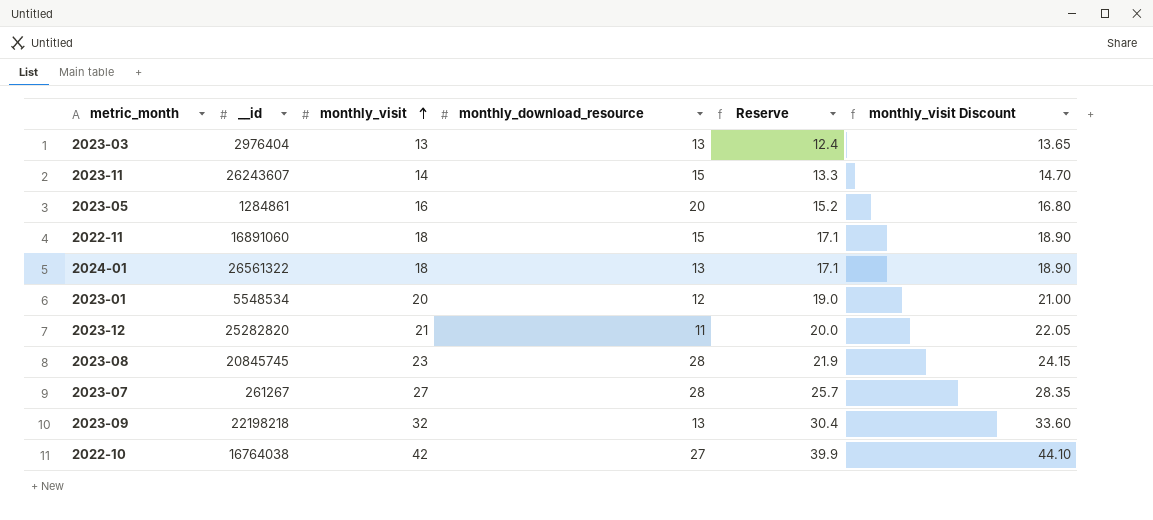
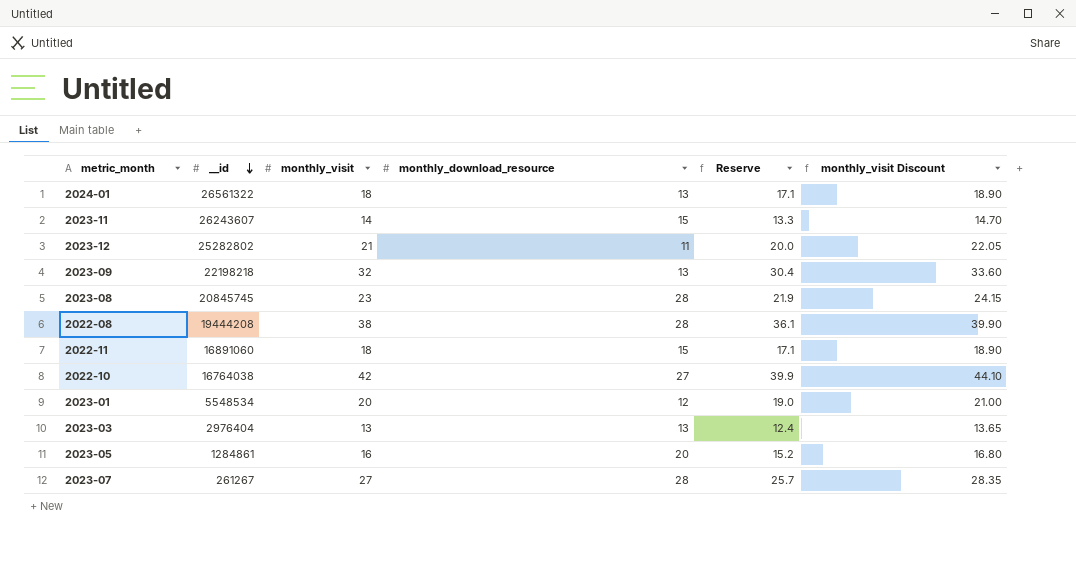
row order: monthly_visit ascending -> __id descending
2023-12 | __id: 25282820 -> 25282802
row 2022-08: none -> 19444208 | 38 | 28 | 36.1 | 39.90

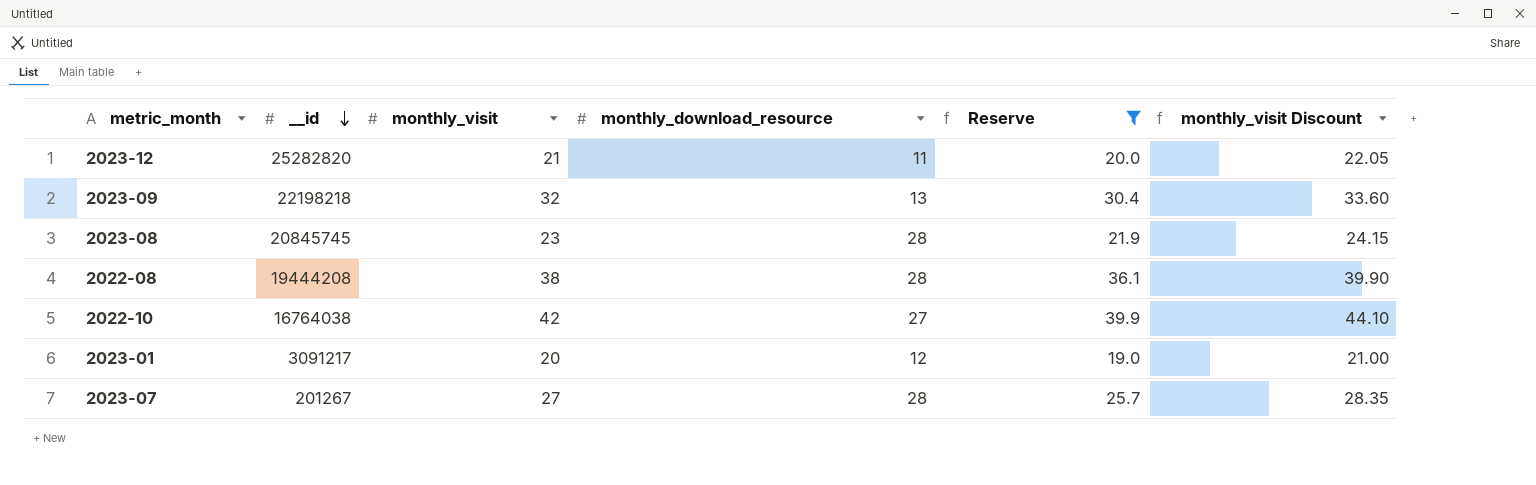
filter: none -> Reserve >= 19.0
2023-12 | __id: 25282802 -> 25282820
2023-01 | __id: 5548534 -> 3091217
2023-07 | __id: 261267 -> 201267

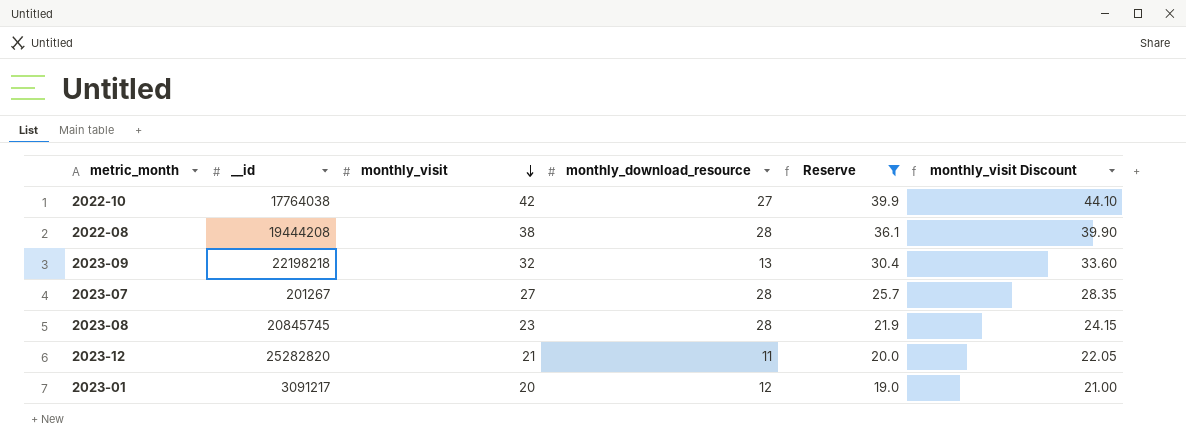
row order: __id descending -> monthly_visit descending
2022-10 | __id: 16764038 -> 17764038

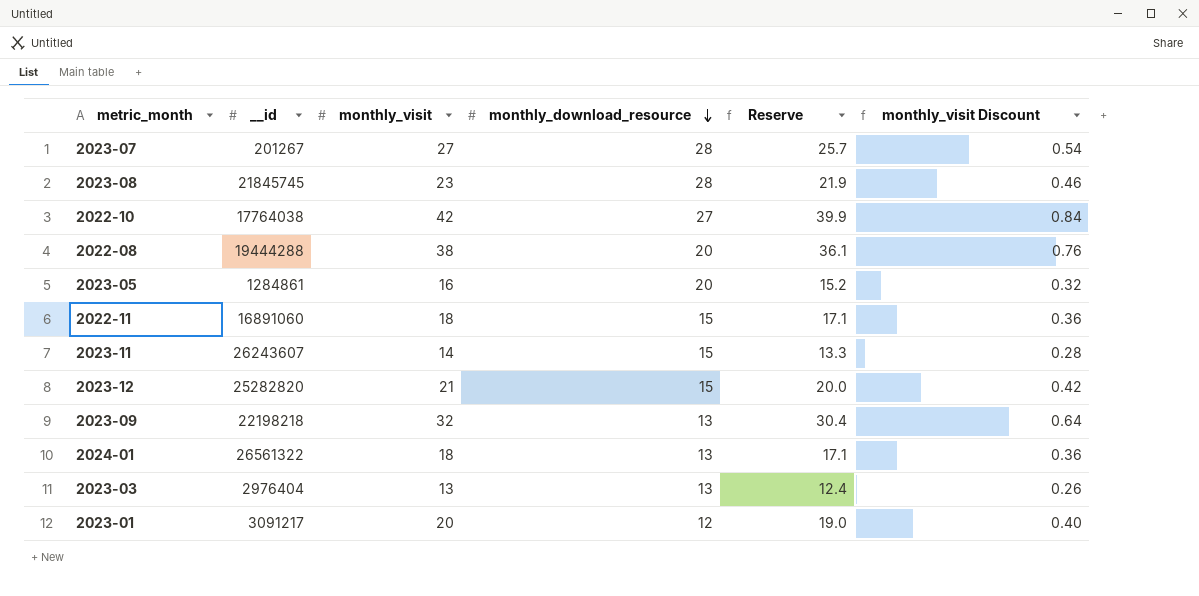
filter: Reserve >= 19.0 -> none
row order: monthly_visit descending -> monthly_download_resource descending
column monthly_visit Discount | formula: [monthly_visit] * 1.05 -> [monthly_visit] * 0.02
2023-08 | __id: 20845745 -> 21845745
2022-08 | __id: 19444208 -> 19444288
2022-08 | monthly_download_resource: 28 -> 20
2023-12 | monthly_download_resource: 11 -> 15

